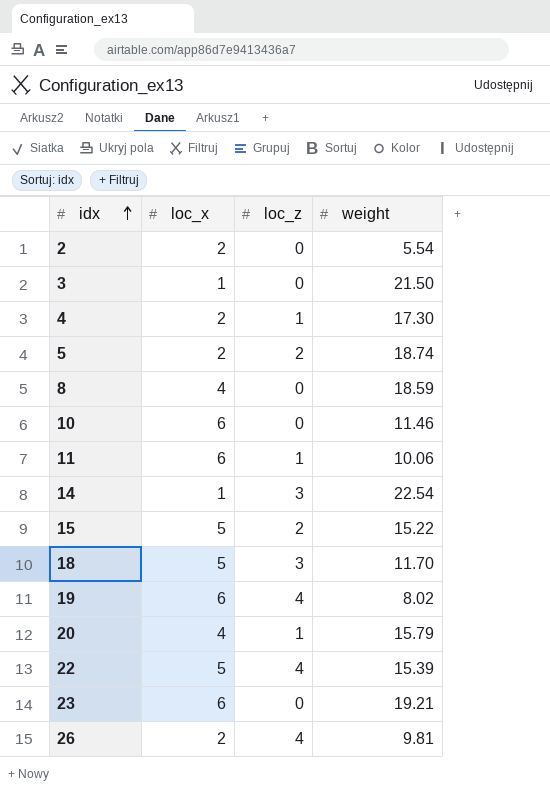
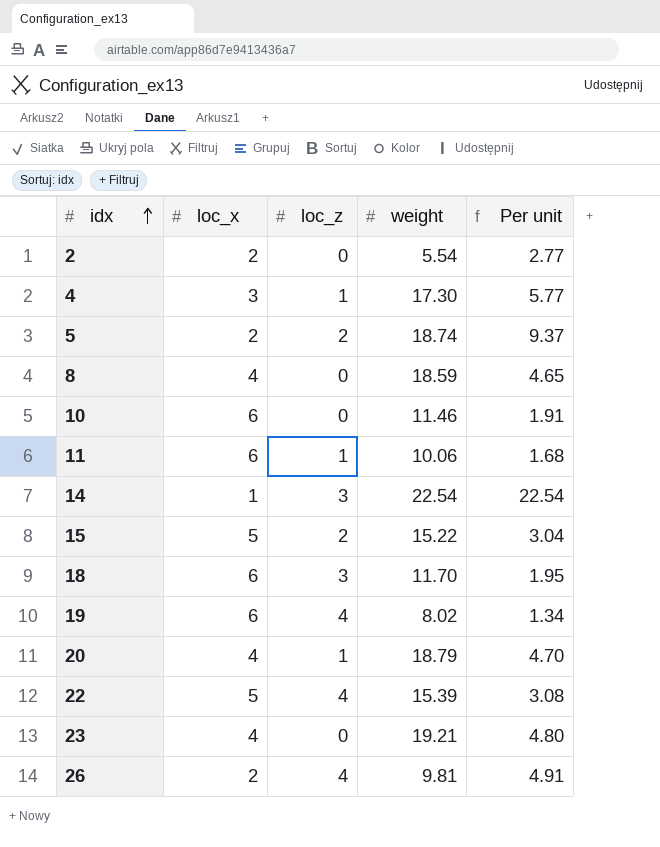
column Per unit | formula: none -> [weight] / [loc_x]
row 3: 1 | 0 | 21.50 -> none
4 | loc_x: 2 -> 3
18 | loc_x: 5 -> 6
20 | weight: 15.79 -> 18.79
23 | loc_x: 6 -> 4

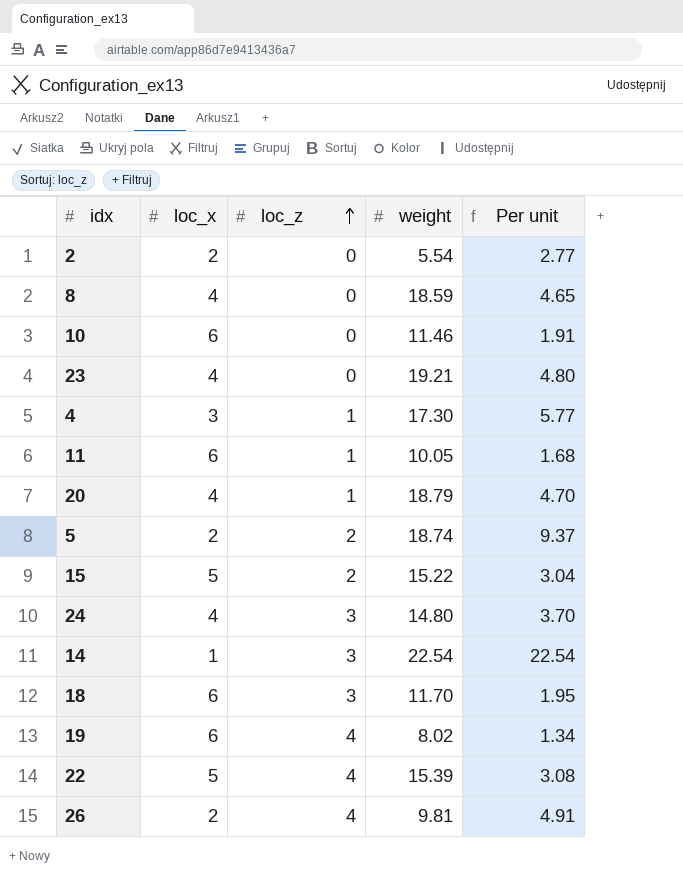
row order: idx ascending -> loc_z ascending
11 | weight: 10.06 -> 10.05
row 24: none -> 4 | 3 | 14.80 | 3.70

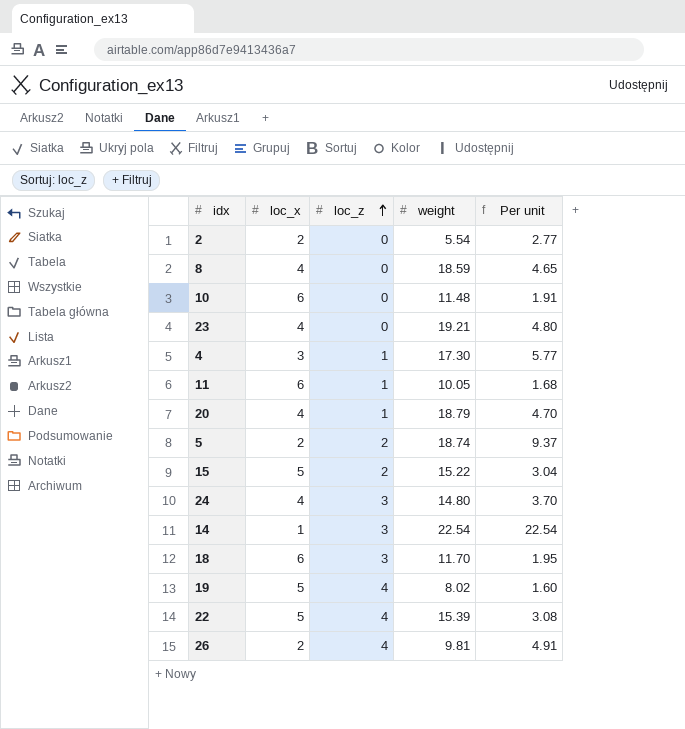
10 | weight: 11.46 -> 11.48
19 | loc_x: 6 -> 5
19 | Per unit: 1.34 -> 1.60

